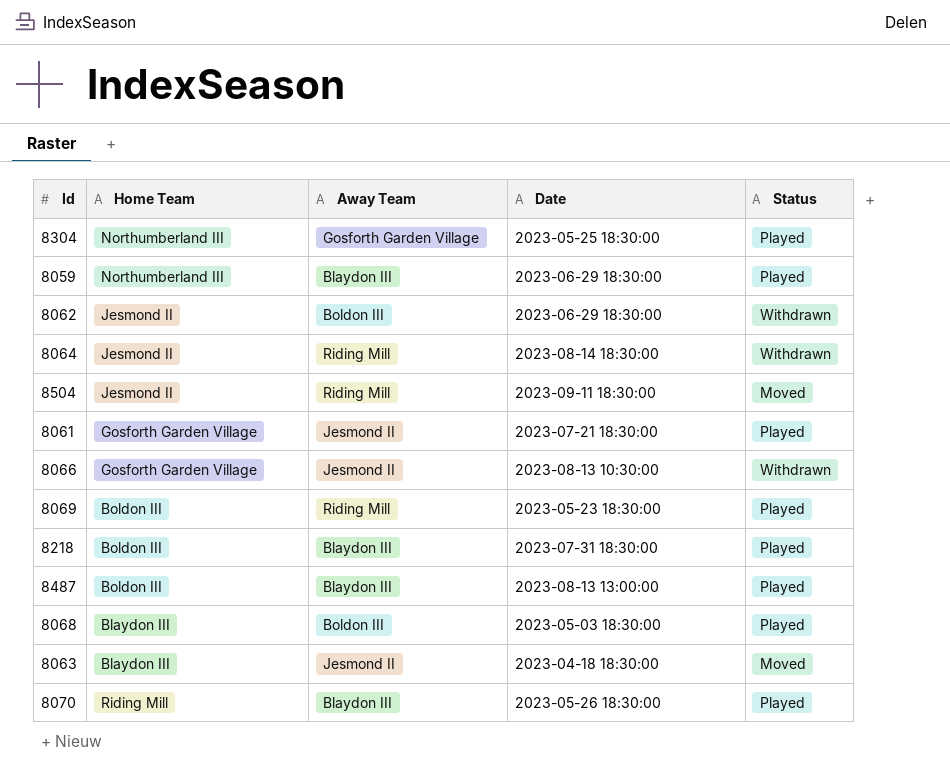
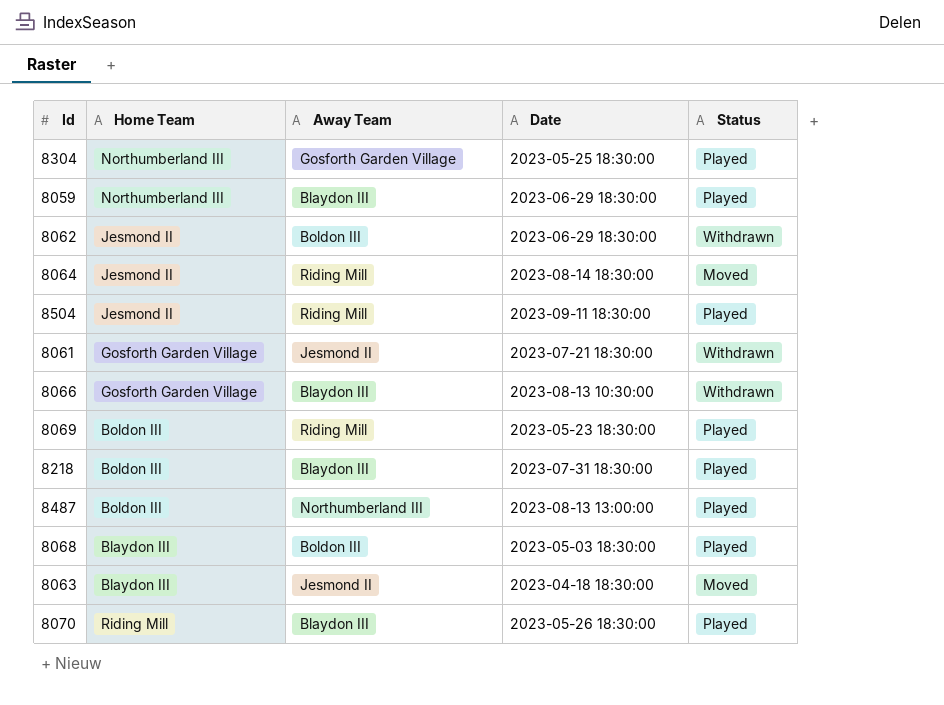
8064 | Status: Withdrawn -> Moved
8504 | Status: Moved -> Played
8061 | Status: Played -> Withdrawn
8066 | Away Team: Jesmond II -> Blaydon III
8487 | Away Team: Blaydon III -> Northumberland III

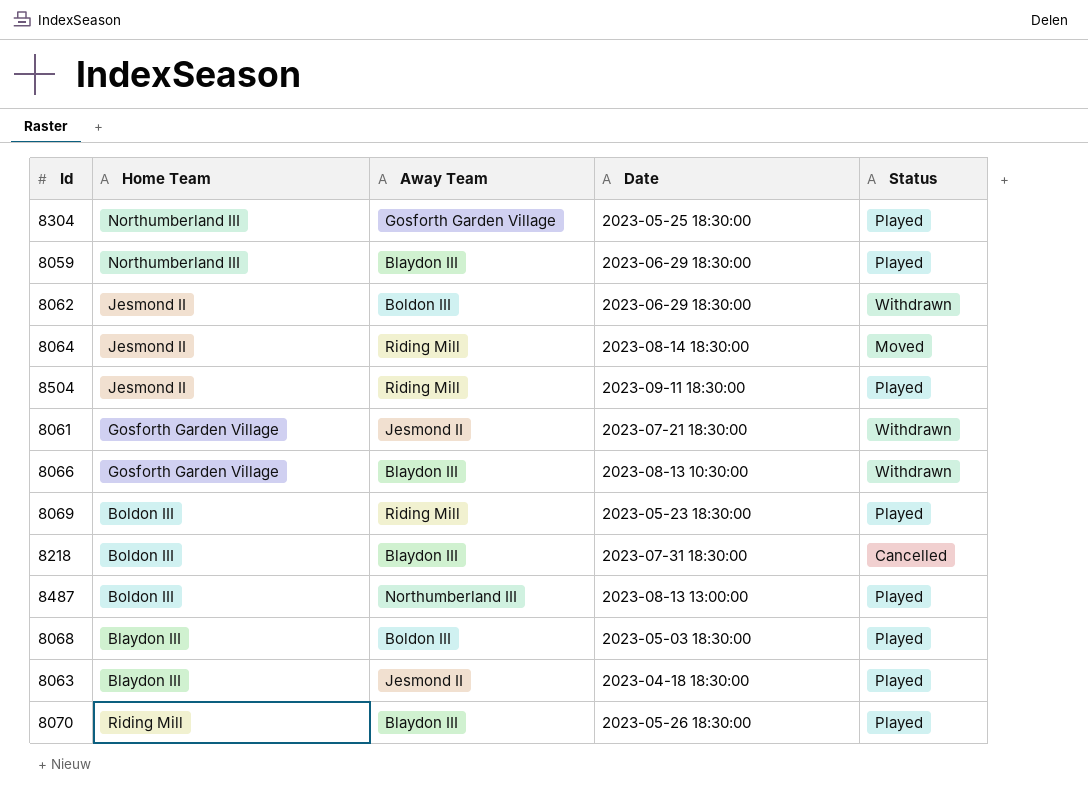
8218 | Status: Played -> Cancelled
8063 | Status: Moved -> Played

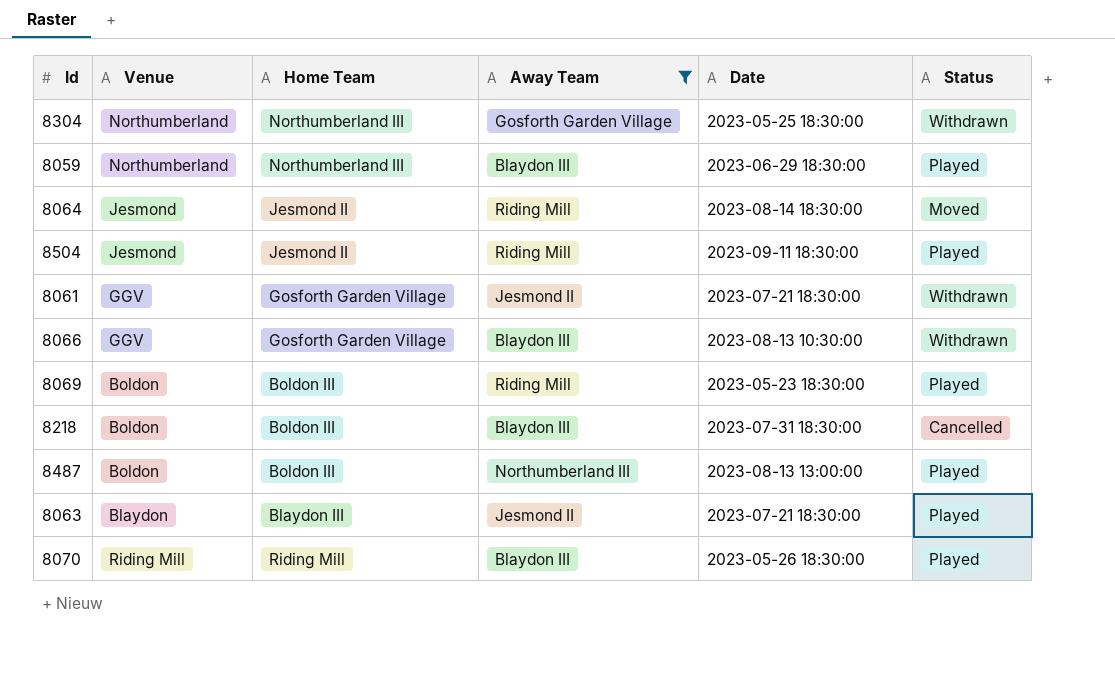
filter: none -> Away Team != Boldon III
column Venue | position: none -> 2
8304 | Status: Played -> Withdrawn
8063 | Date: 2023-04-18 18:30:00 -> 2023-07-21 18:30:00

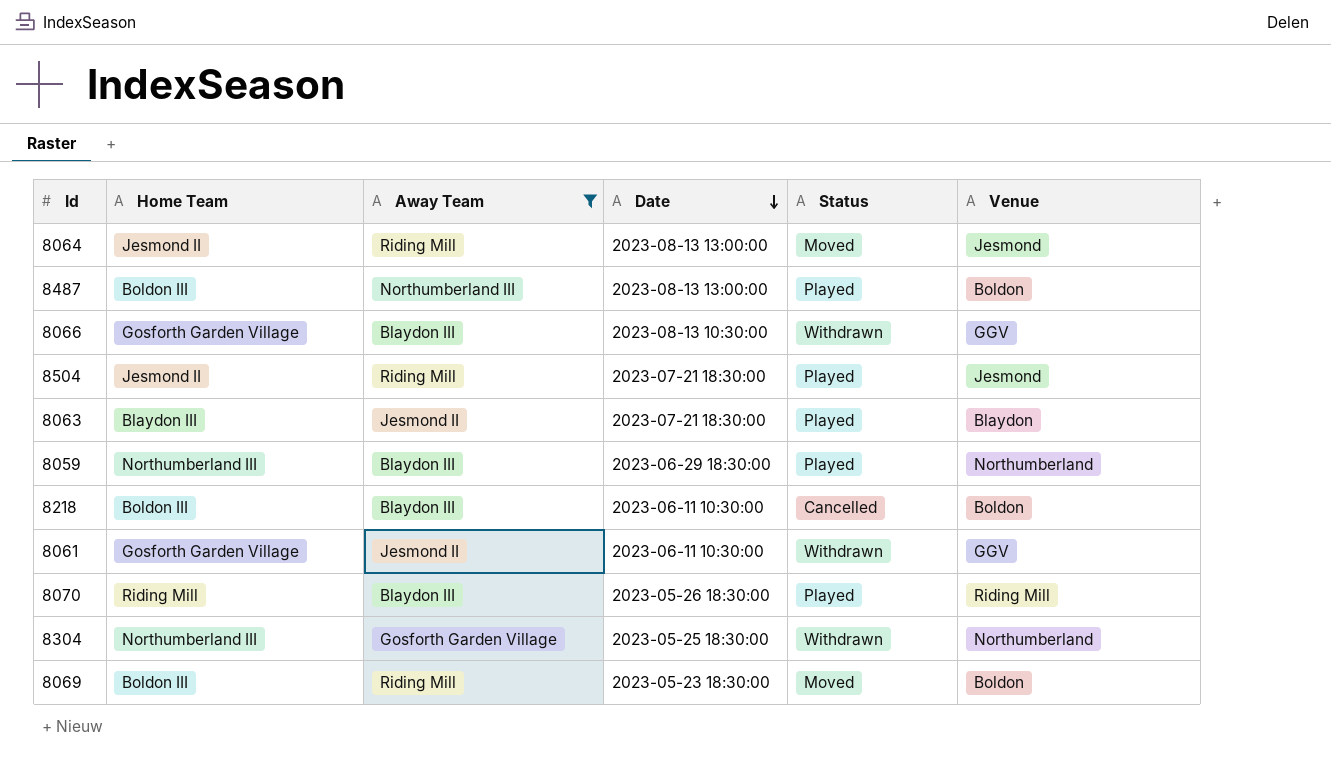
row order: none -> Date descending
column Venue | position: 2 -> 6
8064 | Date: 2023-08-14 18:30:00 -> 2023-08-13 13:00:00
8504 | Date: 2023-09-11 18:30:00 -> 2023-07-21 18:30:00
8218 | Date: 2023-07-31 18:30:00 -> 2023-06-11 10:30:00
8061 | Date: 2023-07-21 18:30:00 -> 2023-06-11 10:30:00
8069 | Status: Played -> Moved

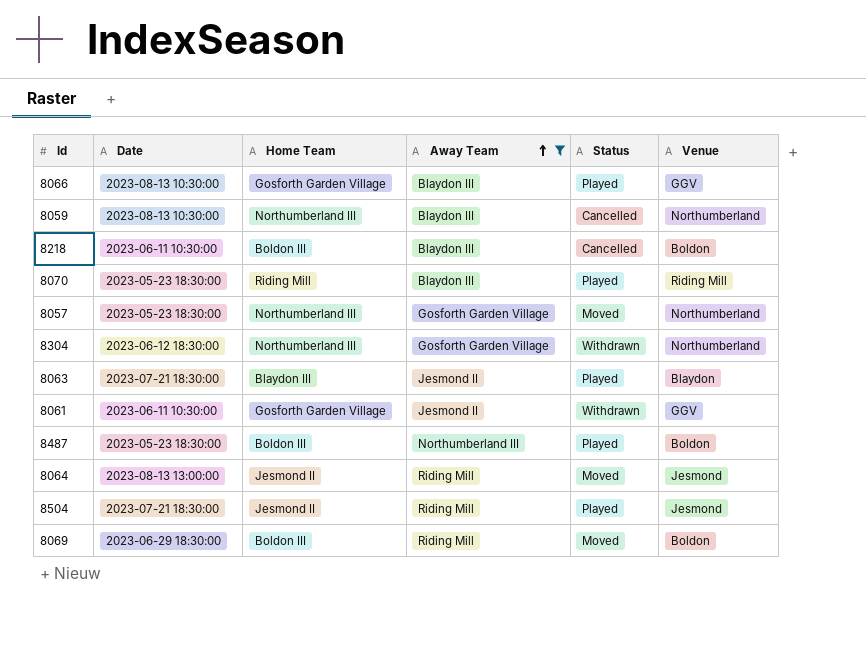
row order: Date descending -> Away Team ascending
column Date | position: 4 -> 2
8066 | Status: Withdrawn -> Played
8059 | Date: 2023-06-29 18:30:00 -> 2023-08-13 10:30:00
8059 | Status: Played -> Cancelled
8070 | Date: 2023-05-26 18:30:00 -> 2023-05-23 18:30:00
row 8057: none -> 2023-05-23 18:30:00 | Northumberland III | Gosforth Garden Village | Moved | Northumberland
8304 | Date: 2023-05-25 18:30:00 -> 2023-06-12 18:30:00
8487 | Date: 2023-08-13 13:00:00 -> 2023-05-23 18:30:00
8069 | Date: 2023-05-23 18:30:00 -> 2023-06-29 18:30:00

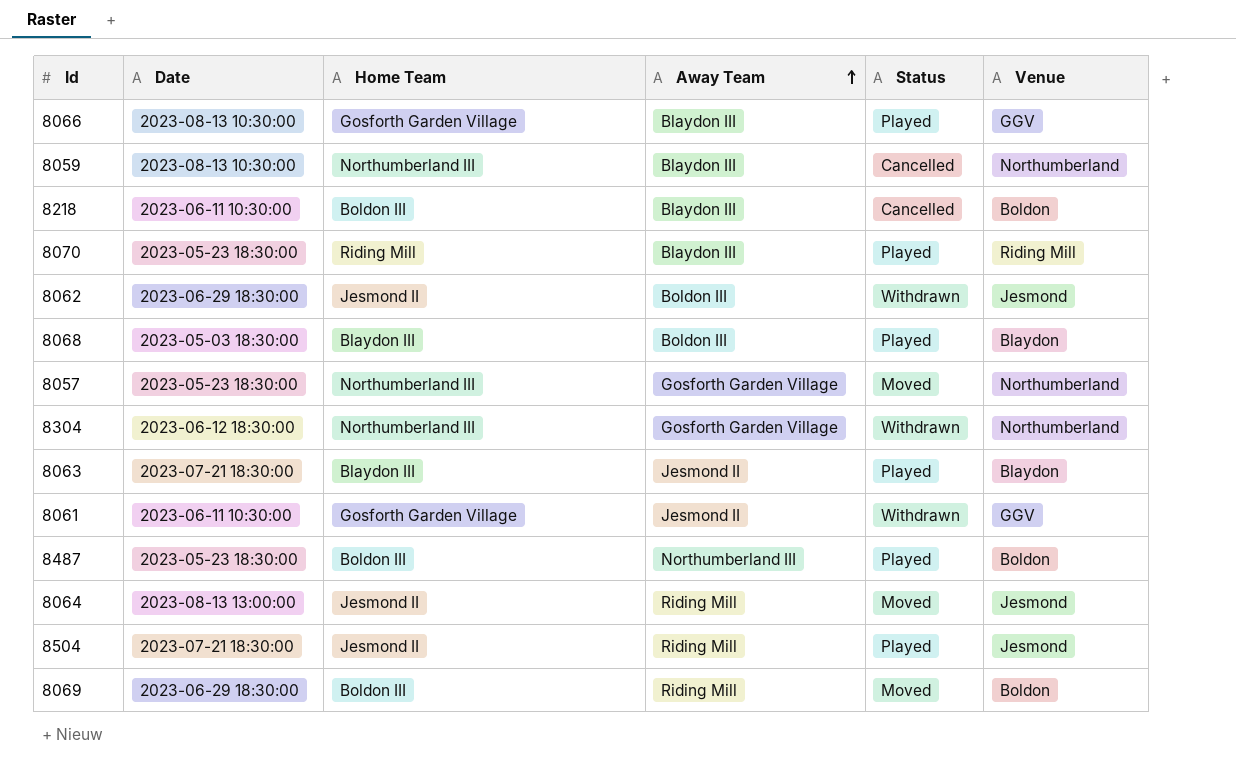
filter: Away Team != Boldon III -> none

